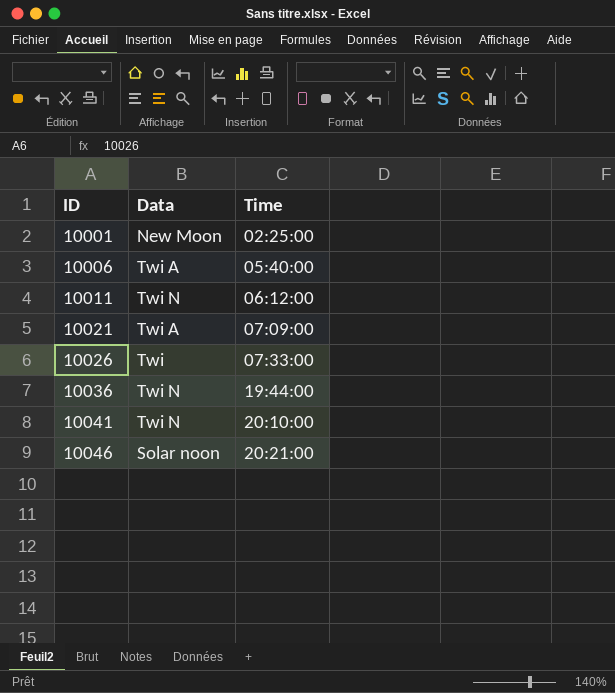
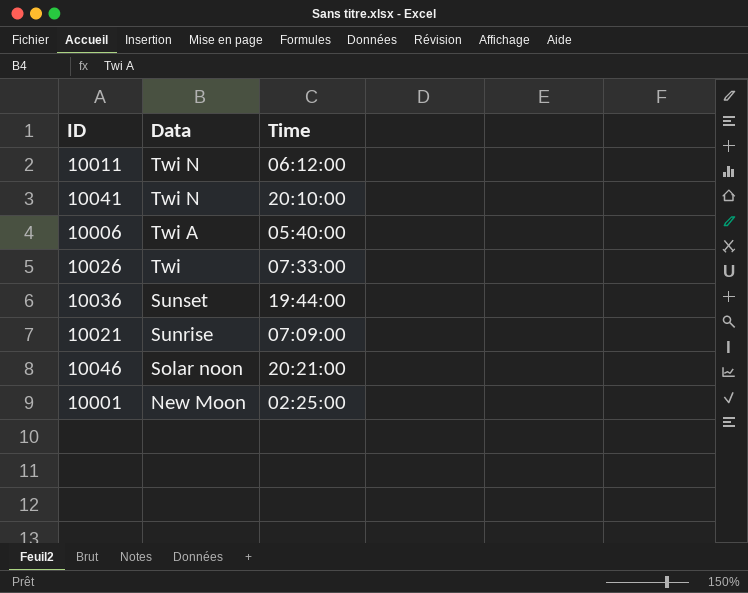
row order: ID ascending -> Data descending
10036 | Data: Twi N -> Sunset
10021 | Data: Twi A -> Sunrise

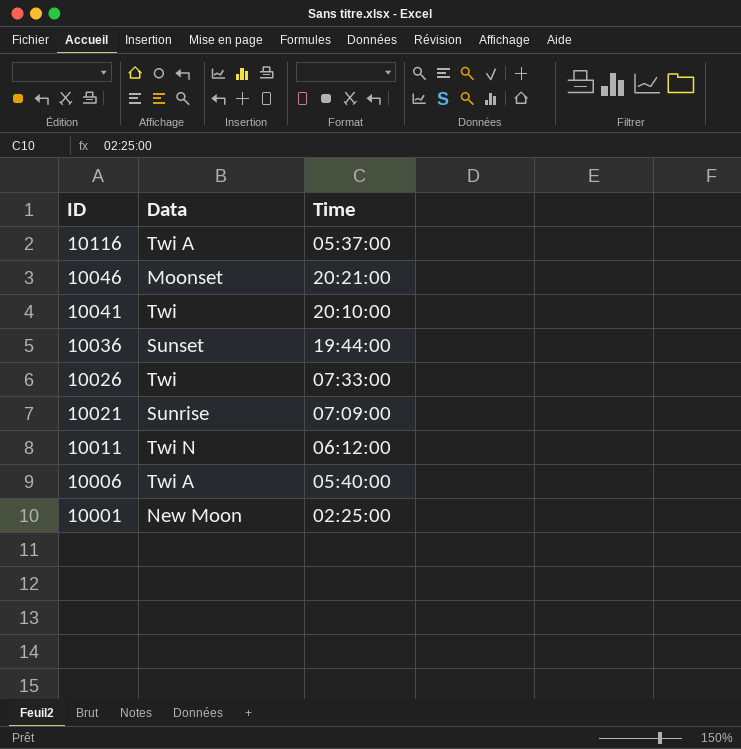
row order: Data descending -> ID descending
row 10116: none -> Twi A | 05:37:00
10046 | Data: Solar noon -> Moonset
10041 | Data: Twi N -> Twi

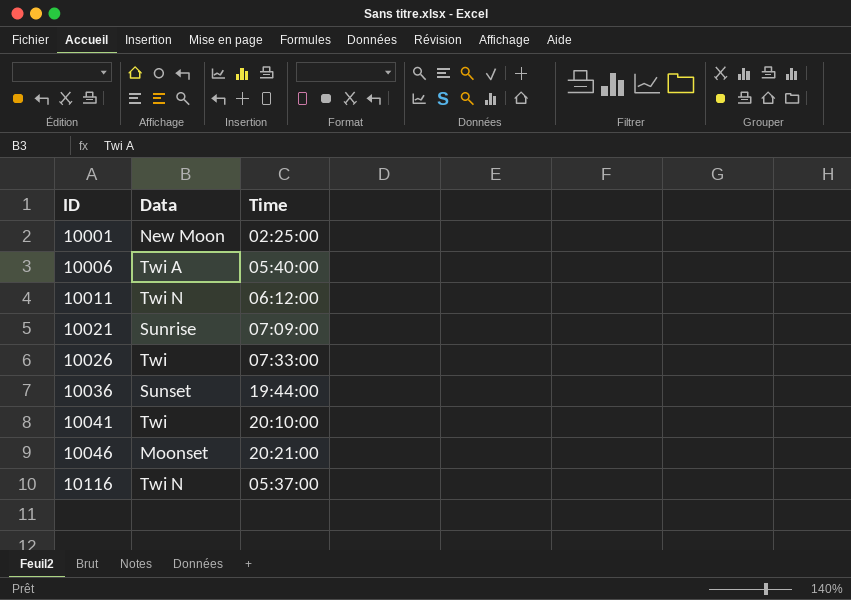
row order: ID descending -> ID ascending
10116 | Data: Twi A -> Twi N

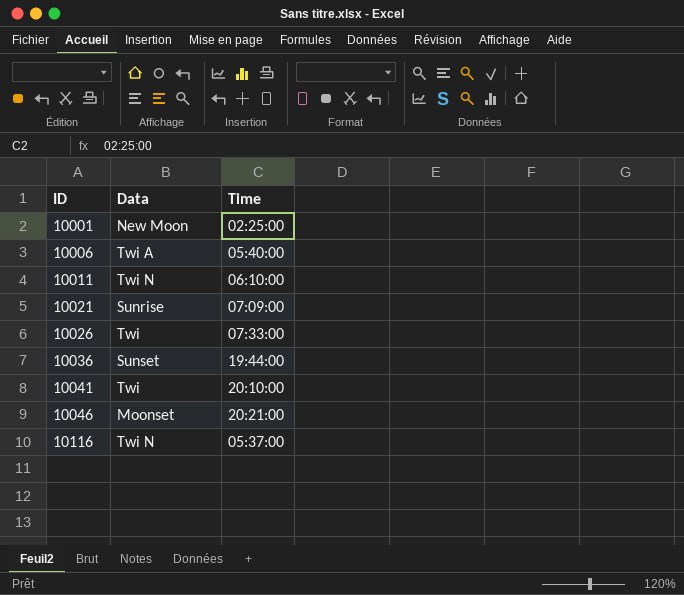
10011 | Time: 06:12:00 -> 06:10:00

